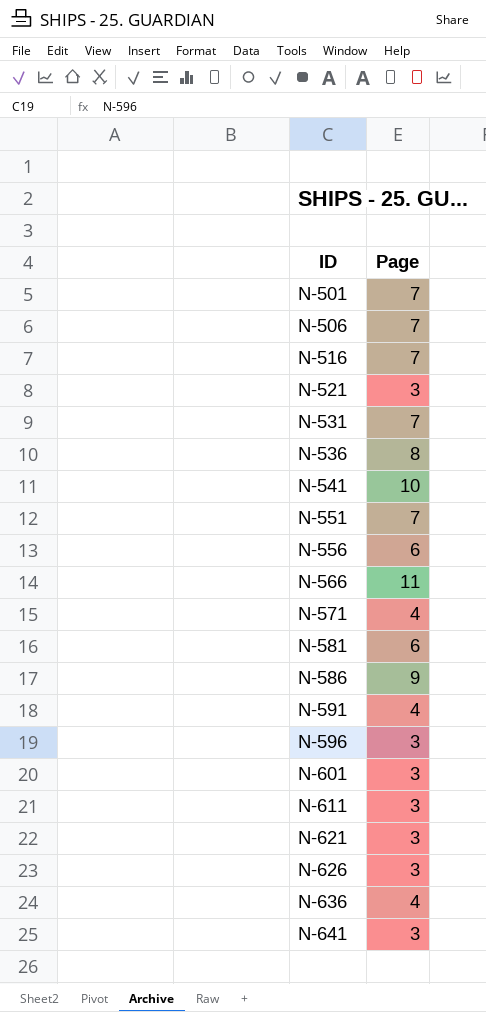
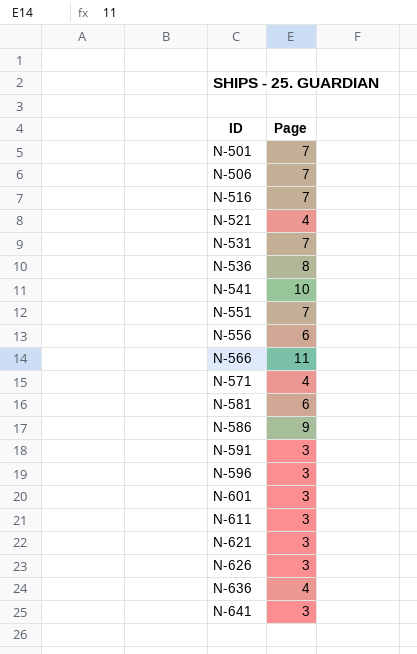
N-521 | Page: 3 -> 4
N-591 | Page: 4 -> 3

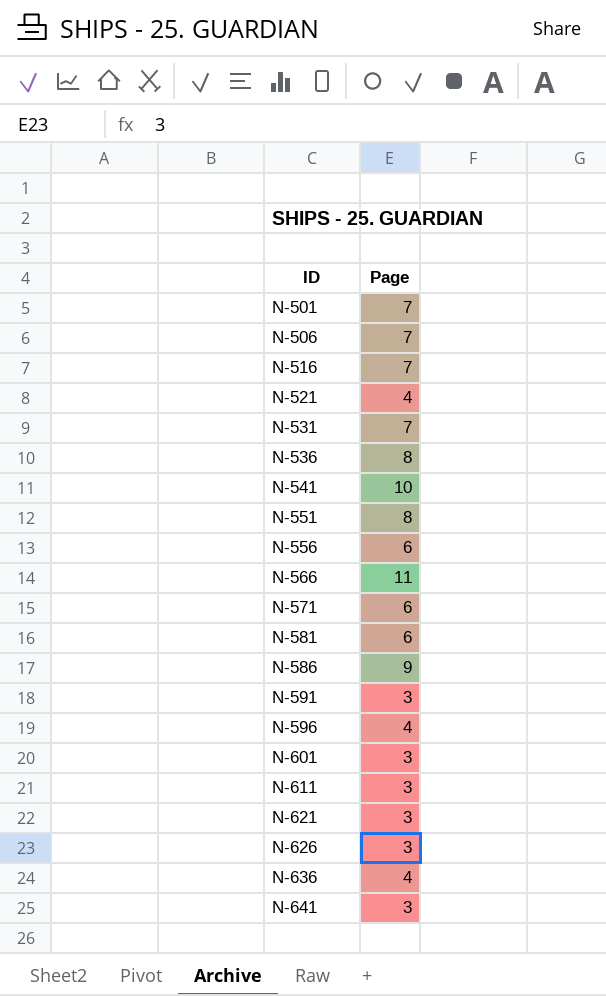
N-551 | Page: 7 -> 8
N-571 | Page: 4 -> 6
N-596 | Page: 3 -> 4

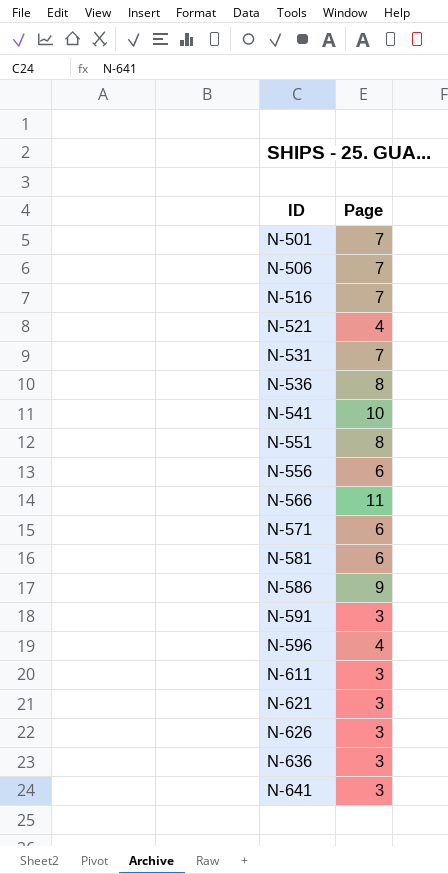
row N-601: 3 -> none
N-636 | Page: 4 -> 3

